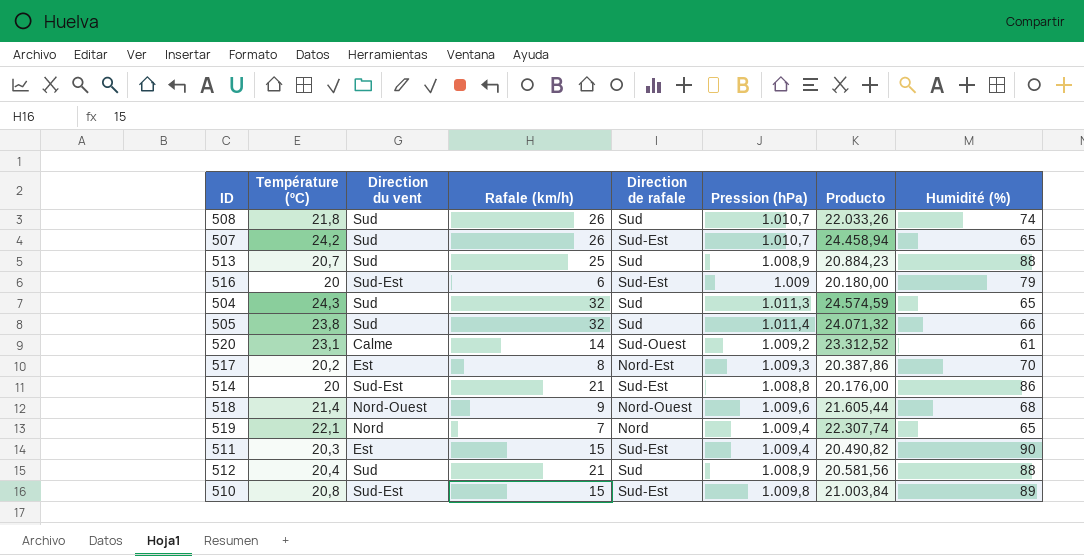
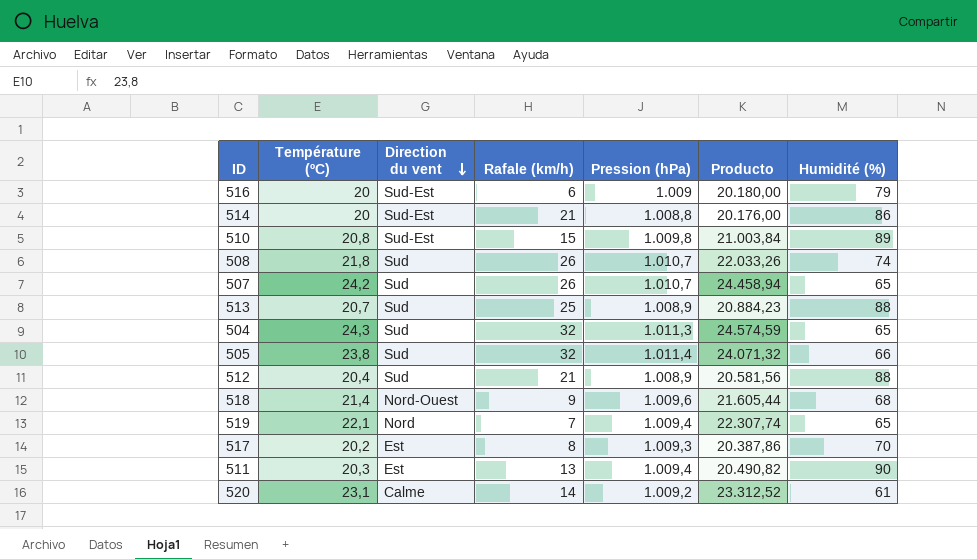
row order: none -> Direction du vent descending
column Direction de rafale | position: 5 -> none
511 | Rafale (km/h): 15 -> 13

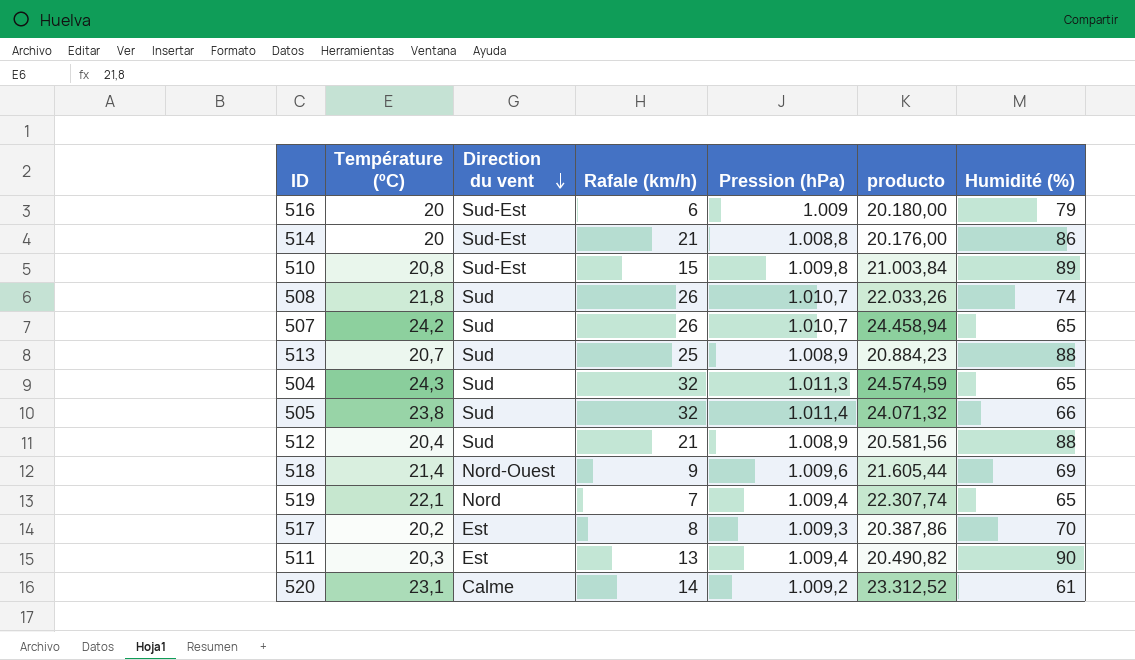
column name: Producto -> producto
518 | Humidité (%): 68 -> 69

